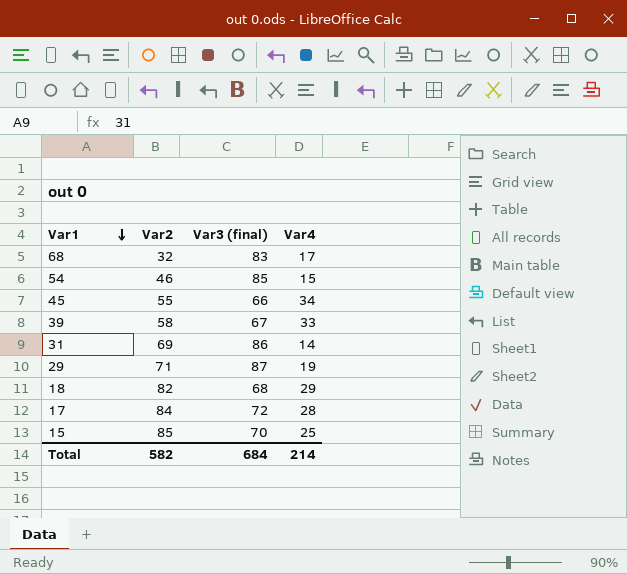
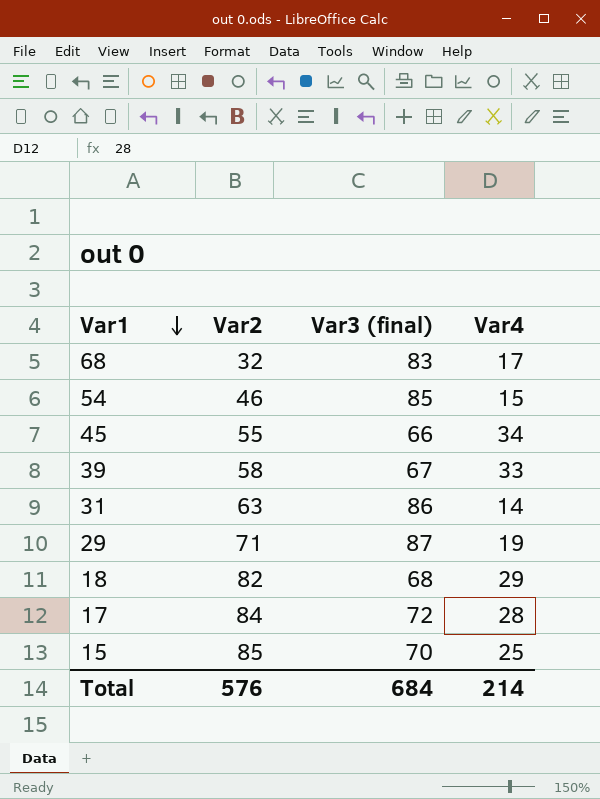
31 | Var2: 69 -> 63
Total | Var2: 582 -> 576

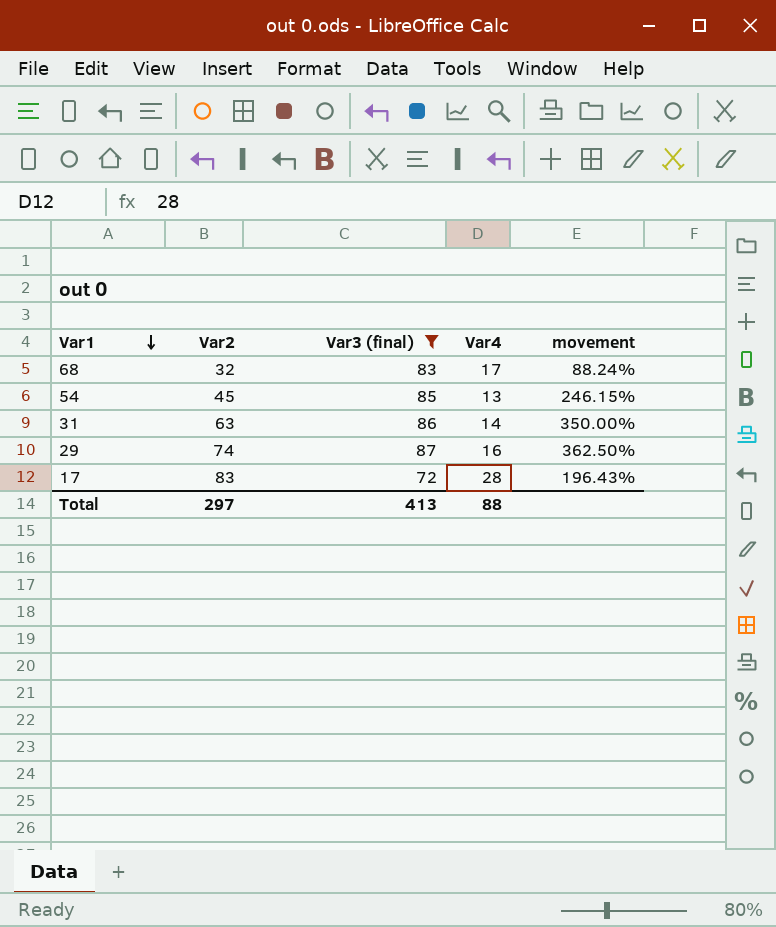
filter: none -> Var3 (final) >= 72
column movement | formula: none -> ([Var2] - [Var4]) / [Var4]
54 | Var2: 46 -> 45
54 | Var4: 15 -> 13
29 | Var2: 71 -> 74
29 | Var4: 19 -> 16
17 | Var2: 84 -> 83
Total | Var2: 576 -> 297
Total | Var3 (final): 684 -> 413
Total | Var4: 214 -> 88

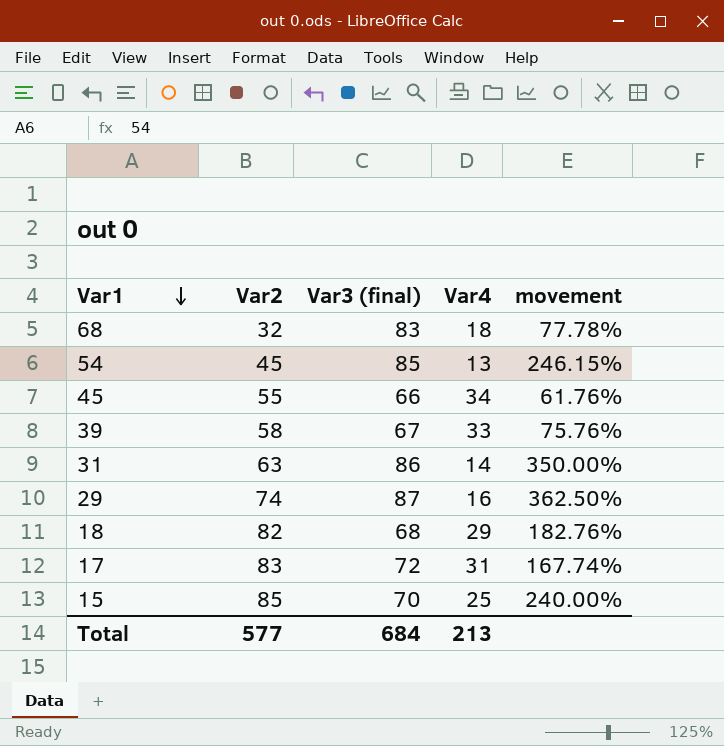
filter: Var3 (final) >= 72 -> none
68 | Var4: 17 -> 18
68 | movement: 88.24% -> 77.78%
17 | Var4: 28 -> 31
17 | movement: 196.43% -> 167.74%
Total | Var2: 297 -> 577
Total | Var3 (final): 413 -> 684
Total | Var4: 88 -> 213

